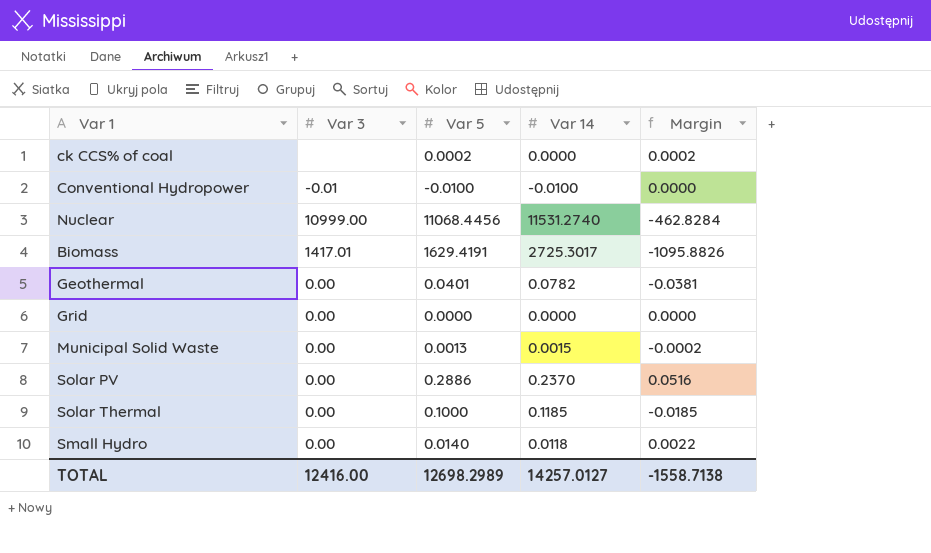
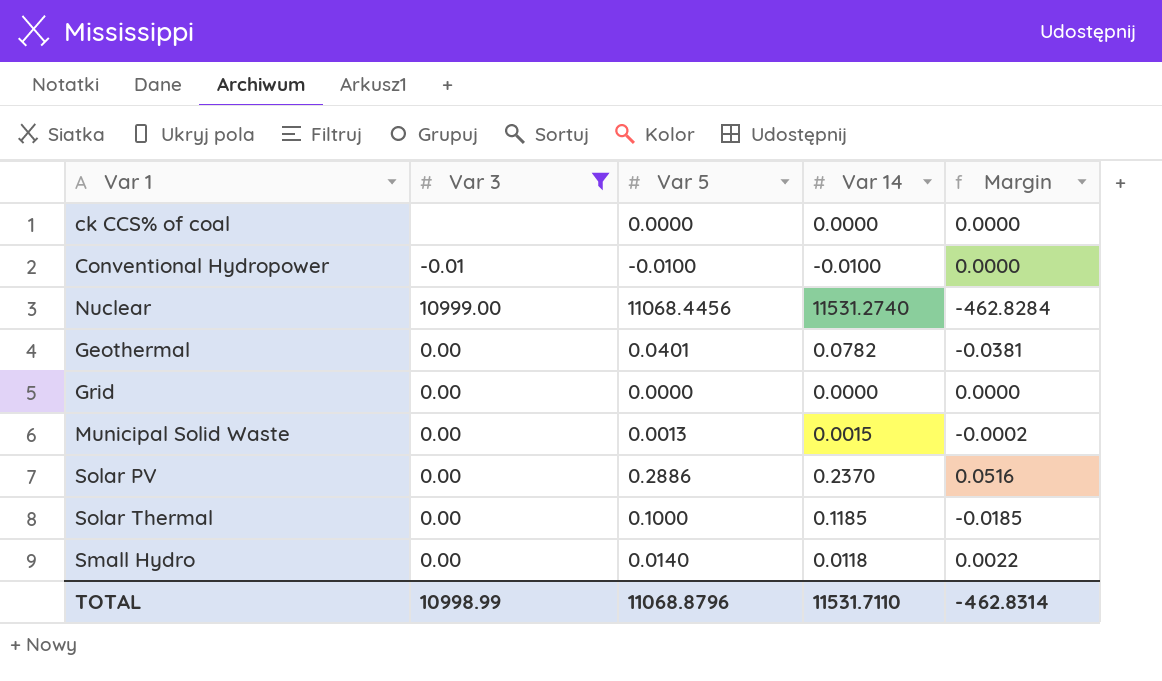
filter: none -> Var 3 != 1417.01
ck CCS% of coal | Var 5: 0.0002 -> 0.0000
ck CCS% of coal | Margin: 0.0002 -> 0.0000
TOTAL | Var 3: 12416.00 -> 10998.99
TOTAL | Var 5: 12698.2989 -> 11068.8796
TOTAL | Var 14: 14257.0127 -> 11531.7110
TOTAL | Margin: -1558.7138 -> -462.8314

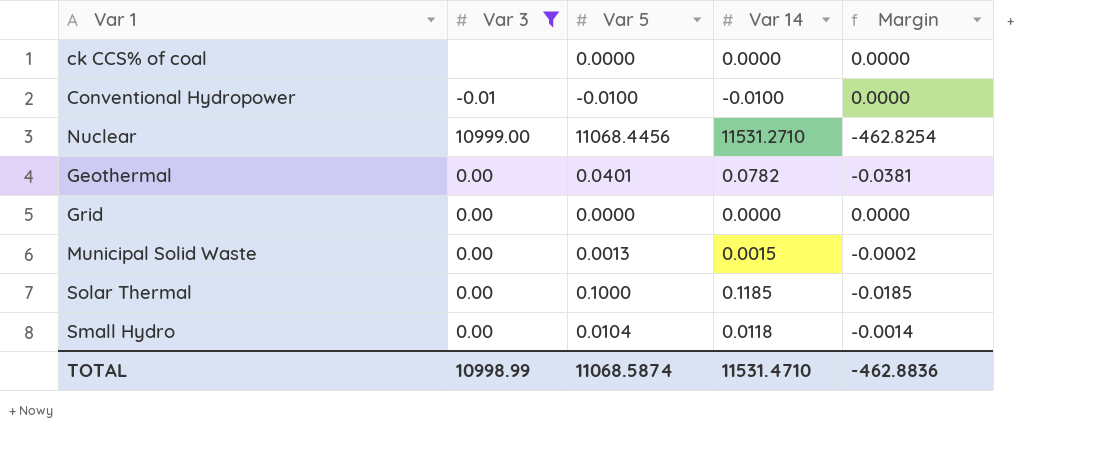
row Solar PV: 0.00 | 0.2886 | 0.2370 | 0.0516 -> none
Nuclear | Var 14: 11531.2740 -> 11531.2710
Nuclear | Margin: -462.8284 -> -462.8254
Small Hydro | Var 5: 0.0140 -> 0.0104
Small Hydro | Margin: 0.0022 -> -0.0014
TOTAL | Var 5: 11068.8796 -> 11068.5874
TOTAL | Var 14: 11531.7110 -> 11531.4710
TOTAL | Margin: -462.8314 -> -462.8836

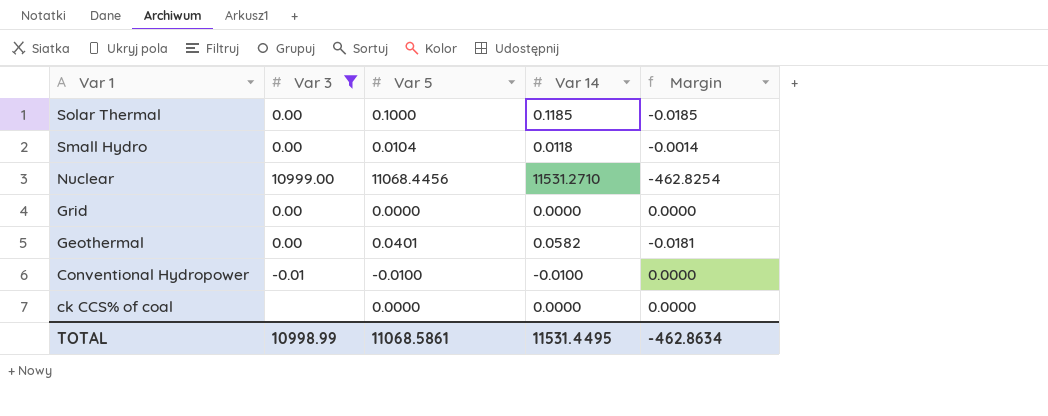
row order: none -> Var 1 descending
row Municipal Solid Waste: 0.00 | 0.0013 | 0.0015 | -0.0002 -> none
Geothermal | Var 14: 0.0782 -> 0.0582
Geothermal | Margin: -0.0381 -> -0.0181
TOTAL | Var 5: 11068.5874 -> 11068.5861
TOTAL | Var 14: 11531.4710 -> 11531.4495
TOTAL | Margin: -462.8836 -> -462.8634

